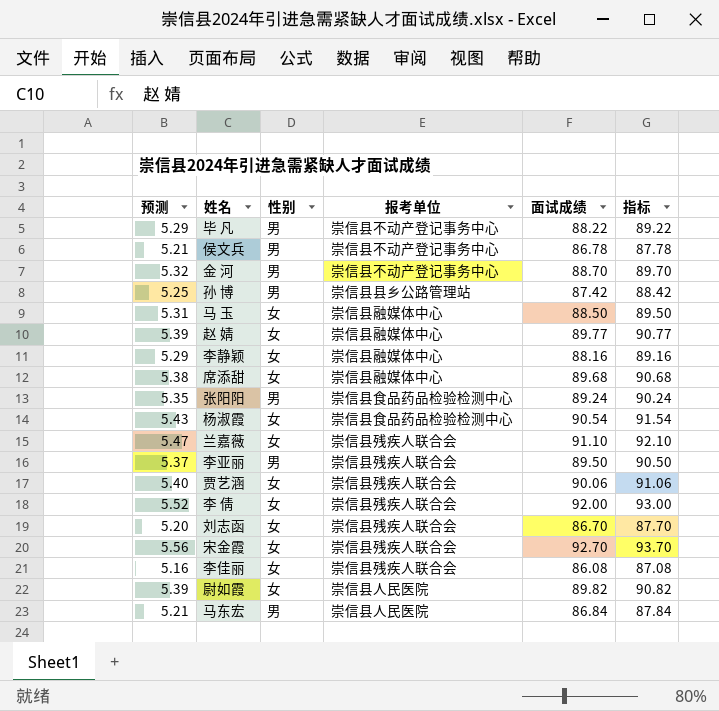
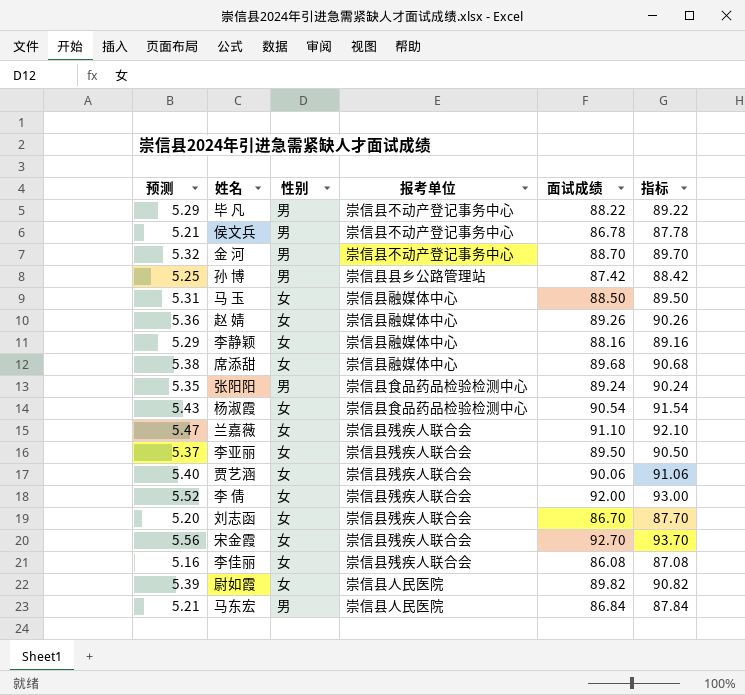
赵 婧 | 预测: 5.39 -> 5.36
赵 婧 | 面试成绩: 89.77 -> 89.26
赵 婧 | 指标: 90.77 -> 90.26
李亚丽 | 性别: 男 -> 女

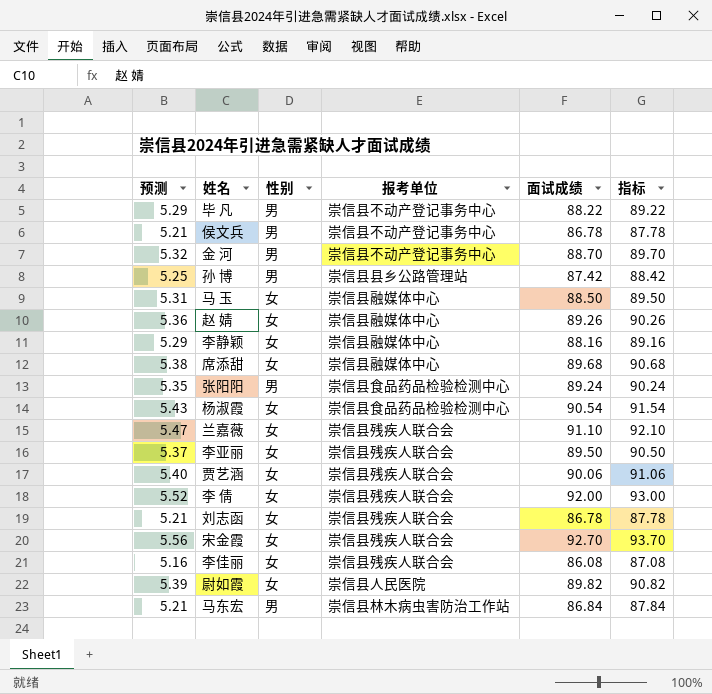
刘志函 | 预测: 5.20 -> 5.21
刘志函 | 面试成绩: 86.70 -> 86.78
刘志函 | 指标: 87.70 -> 87.78
马东宏 | 报考单位: 崇信县人民医院 -> 崇信县林木病虫害防治工作站

